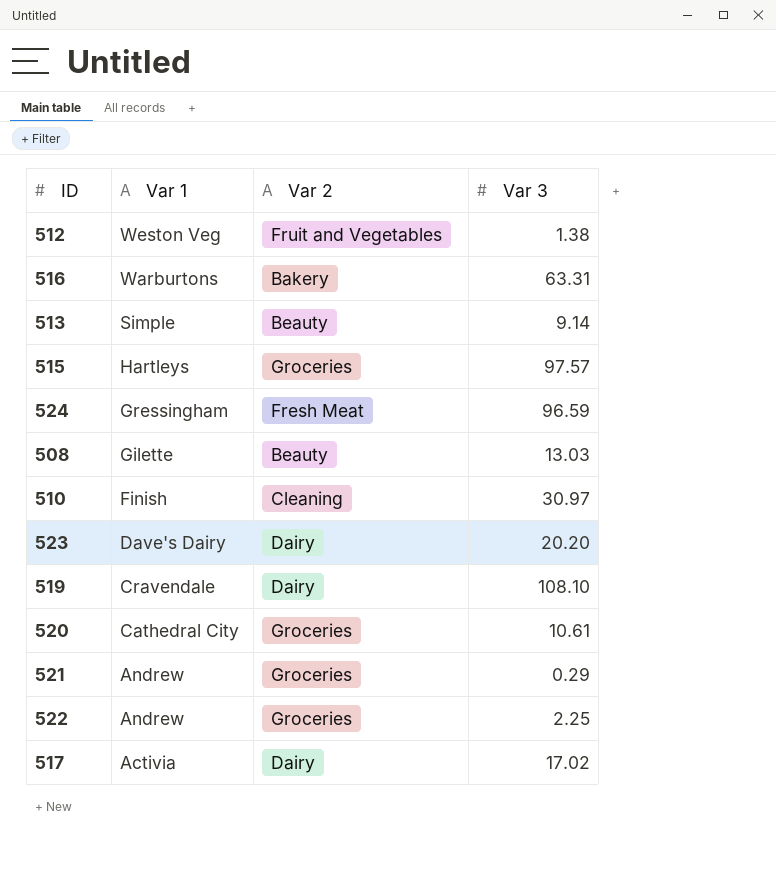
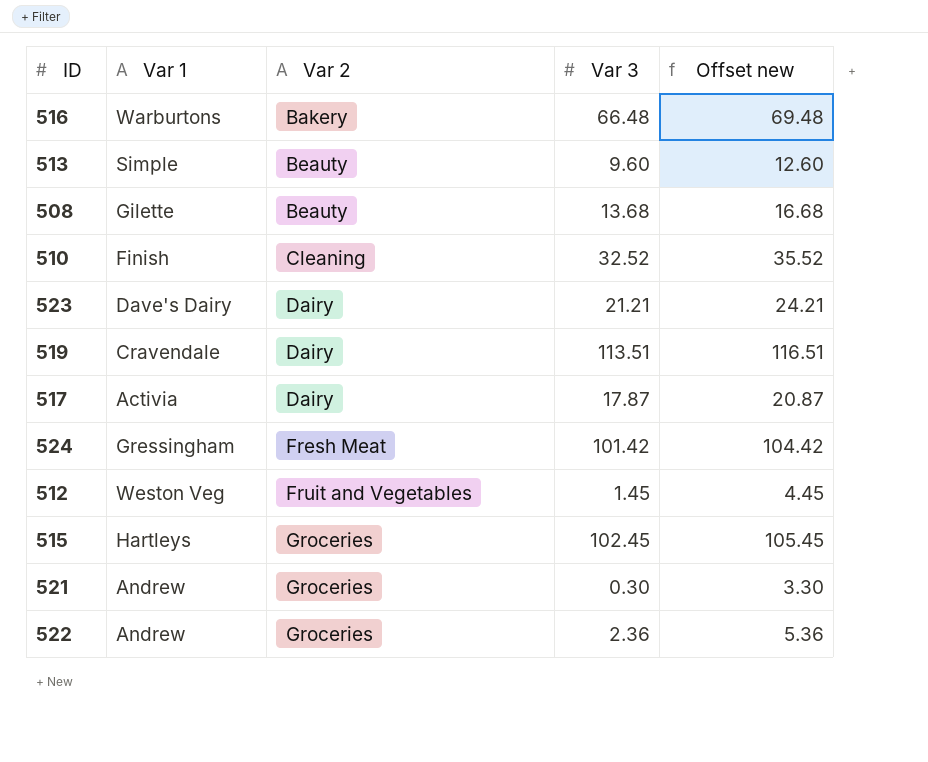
row order: Var 1 descending -> Var 2 ascending
column Offset new | formula: none -> [Var 3] + 3
row 520: Cathedral City | Groceries | 10.61 -> none
516 | Var 3: 63.31 -> 66.48
513 | Var 3: 9.14 -> 9.60
508 | Var 3: 13.03 -> 13.68
510 | Var 3: 30.97 -> 32.52
523 | Var 3: 20.20 -> 21.21
519 | Var 3: 108.10 -> 113.51
517 | Var 3: 17.02 -> 17.87
524 | Var 3: 96.59 -> 101.42
512 | Var 3: 1.38 -> 1.45
515 | Var 3: 97.57 -> 102.45
521 | Var 3: 0.29 -> 0.30
522 | Var 3: 2.25 -> 2.36

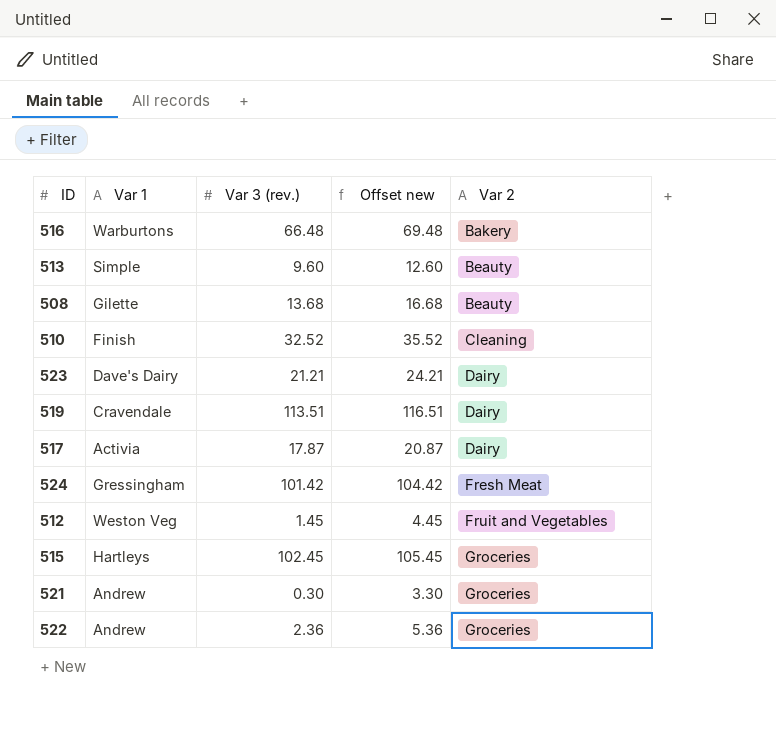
column name: Var 3 -> Var 3 (rev.)
column Var 2 | position: 3 -> 5

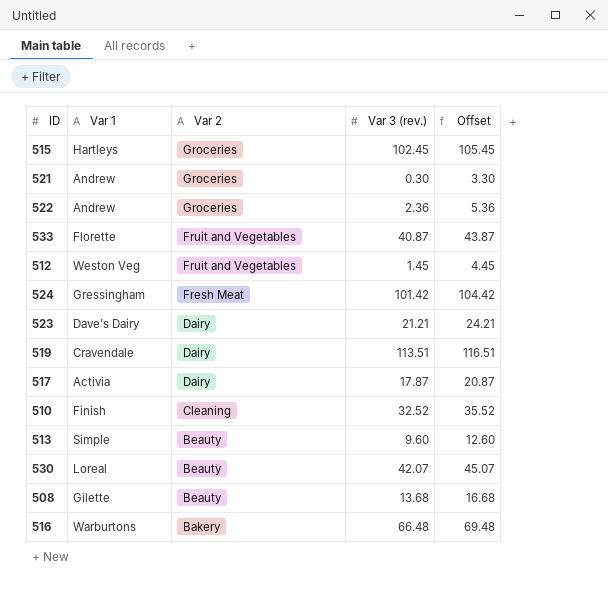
row order: Var 2 ascending -> Var 2 descending
column Var 2 | position: 5 -> 3
column name: Offset new -> Offset
row 533: none -> Florette | Fruit and Vegetables | 40.87 | 43.87
row 530: none -> Loreal | Beauty | 42.07 | 45.07

